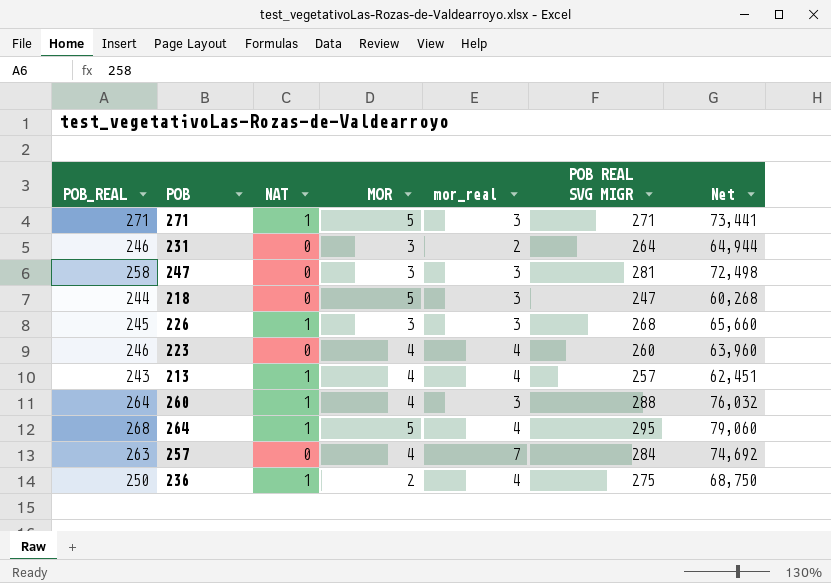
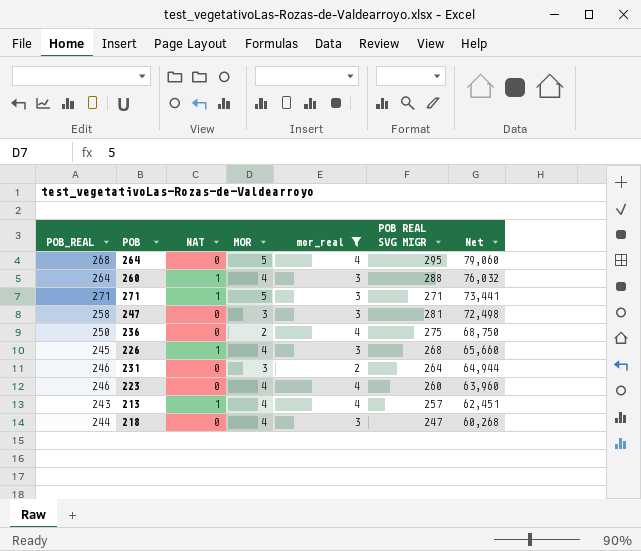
filter: none -> mor_real != 7
row order: none -> Net descending
264 | NAT: 1 -> 0
236 | NAT: 1 -> 0
226 | MOR: 3 -> 4
218 | MOR: 5 -> 4

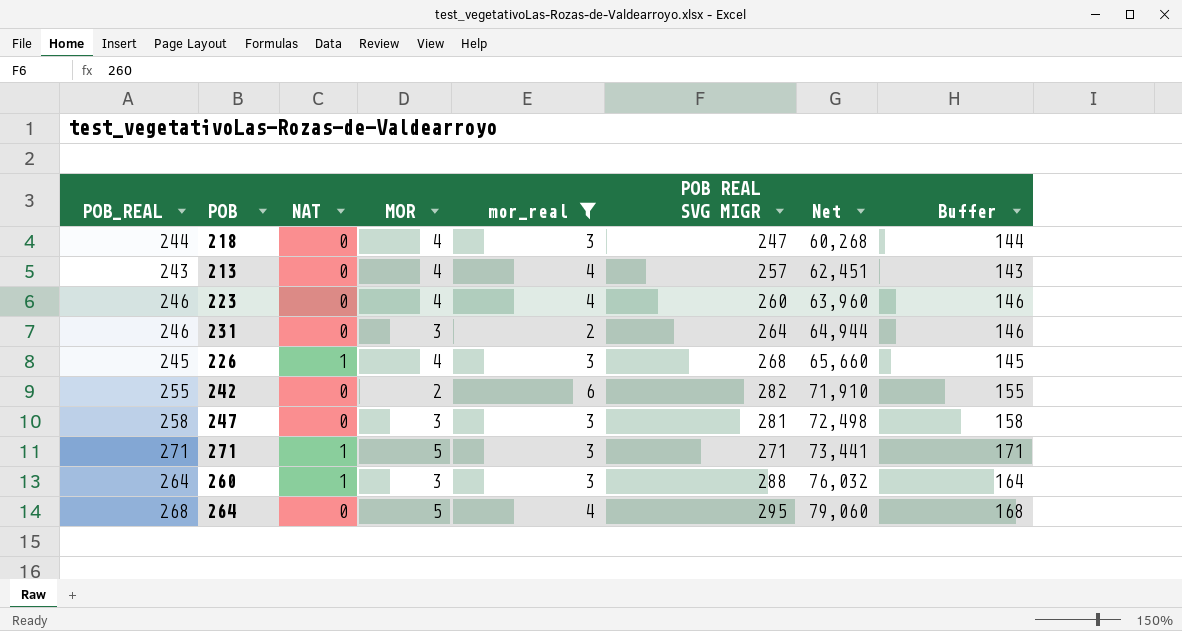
row order: Net descending -> Net ascending
column Buffer | formula: none -> [POB_REAL] - 100
row 236: 250 | 0 | 2 | 4 | 275 | 68,750 -> none
213 | NAT: 1 -> 0
row 242: none -> 255 | 0 | 2 | 6 | 282 | 71,910 | 155
260 | MOR: 4 -> 3

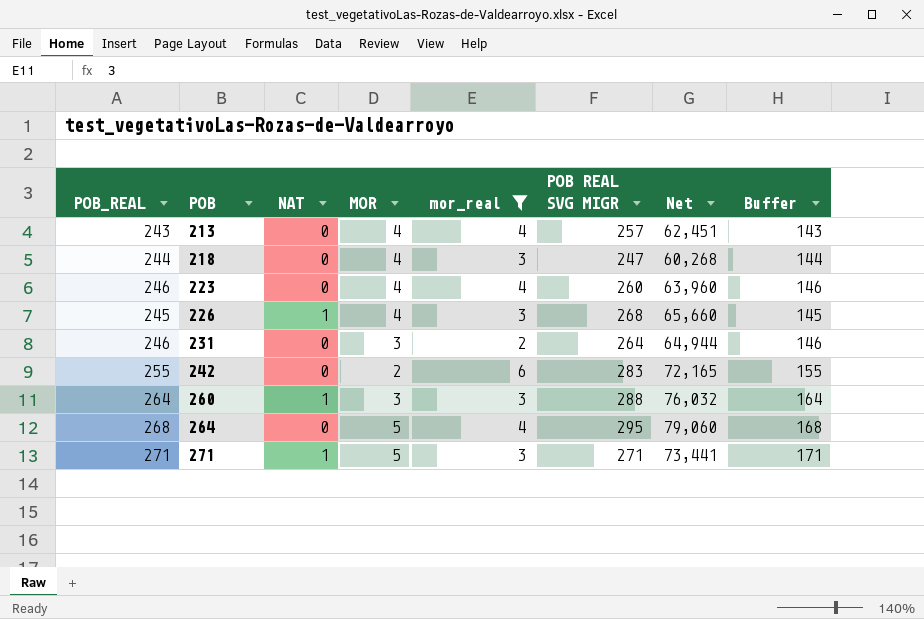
row order: Net ascending -> POB ascending
row 247: 258 | 0 | 3 | 3 | 281 | 72,498 | 158 -> none
242 | POB REAL SVG MIGR: 282 -> 283
242 | Net: 71,910 -> 72,165

